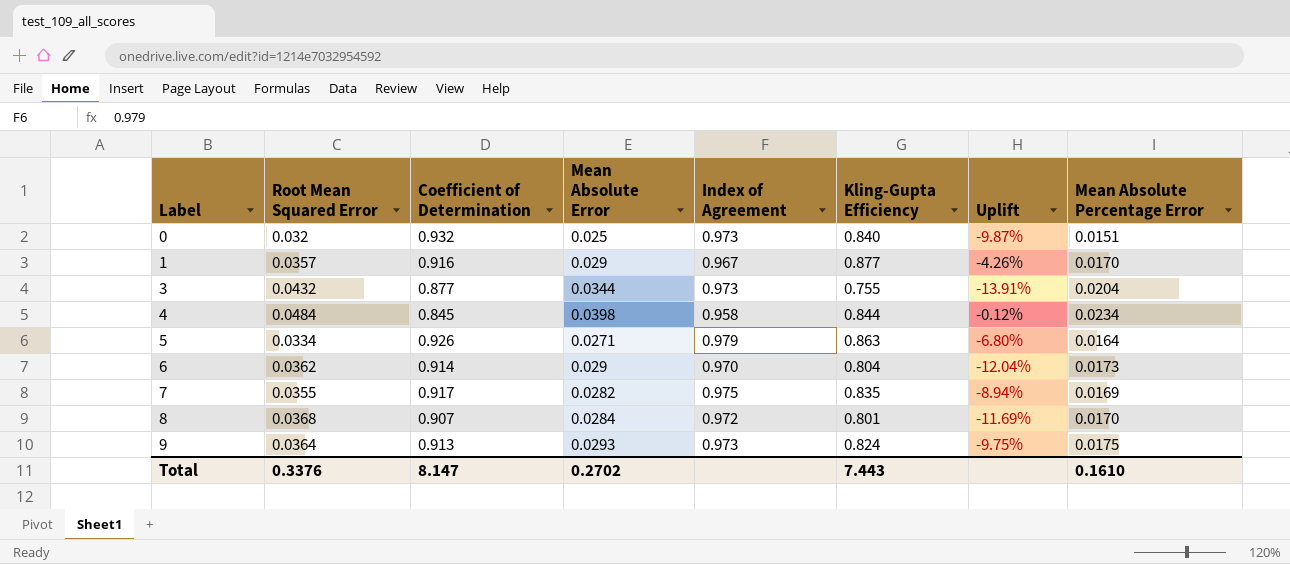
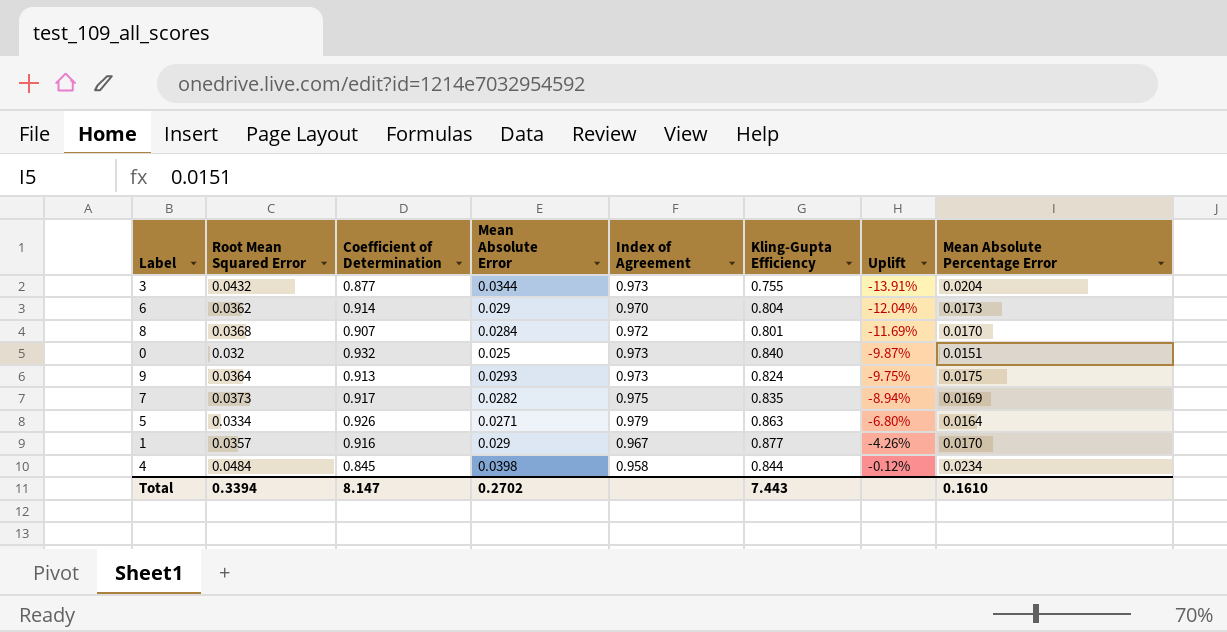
row order: Label ascending -> Uplift ascending
7 | Root Mean Squared Error: 0.0355 -> 0.0373
Total | Root Mean Squared Error: 0.3376 -> 0.3394

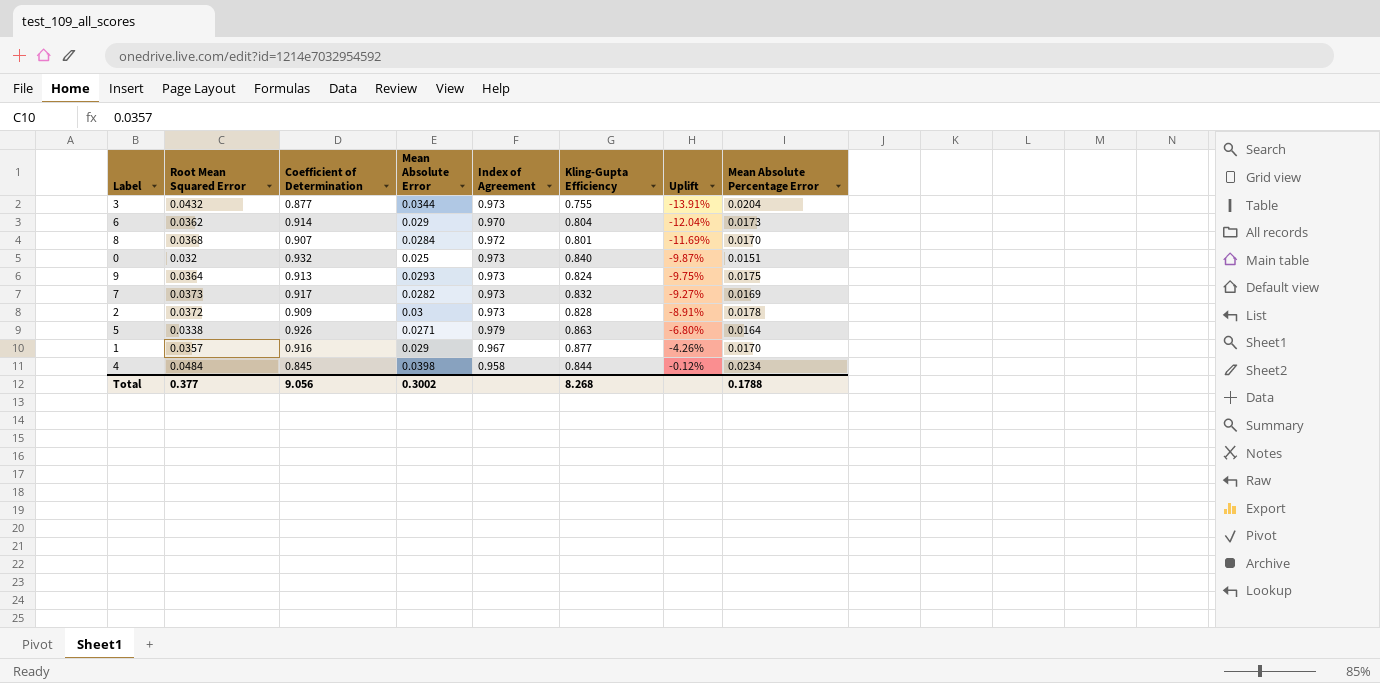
7 | Index of Agreement: 0.975 -> 0.973
7 | Kling-Gupta Efficiency: 0.835 -> 0.832
7 | Uplift: -8.94% -> -9.27%
row 2: none -> 0.0372 | 0.909 | 0.03 | 0.973 | 0.828 | -8.91% | 0.0178
5 | Root Mean Squared Error: 0.0334 -> 0.0338
Total | Root Mean Squared Error: 0.3394 -> 0.377
Total | Coefficient of Determination: 8.147 -> 9.056
Total | Mean Absolute Error: 0.2702 -> 0.3002
Total | Kling-Gupta Efficiency: 7.443 -> 8.268
Total | Mean Absolute Percentage Error: 0.1610 -> 0.1788

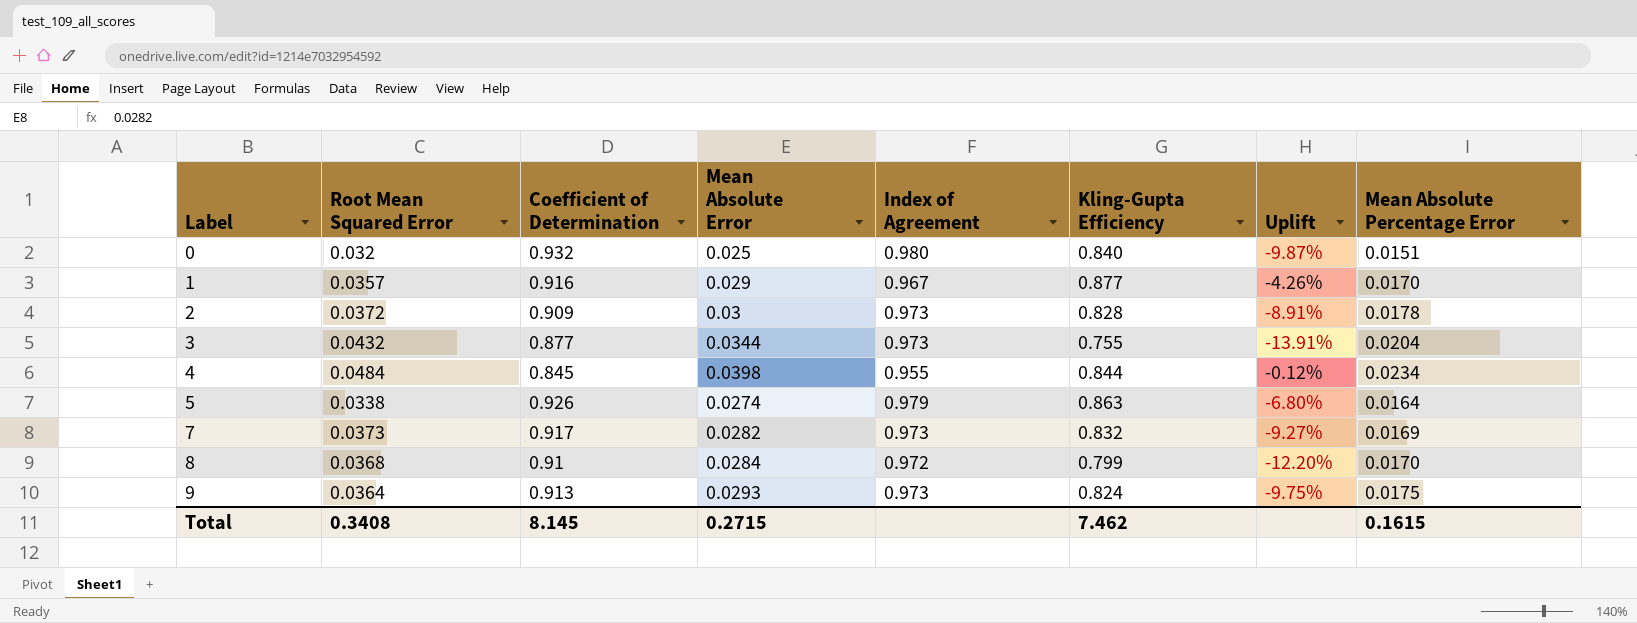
row order: Uplift ascending -> Label ascending
row 6: 0.0362 | 0.914 | 0.029 | 0.970 | 0.804 | -12.04% | 0.0173 -> none
0 | Index of Agreement: 0.973 -> 0.980
4 | Index of Agreement: 0.958 -> 0.955
5 | Mean Absolute Error: 0.0271 -> 0.0274
8 | Coefficient of Determination: 0.907 -> 0.91
8 | Kling-Gupta Efficiency: 0.801 -> 0.799
8 | Uplift: -11.69% -> -12.20%
Total | Root Mean Squared Error: 0.377 -> 0.3408
Total | Coefficient of Determination: 9.056 -> 8.145
Total | Mean Absolute Error: 0.3002 -> 0.2715
Total | Kling-Gupta Efficiency: 8.268 -> 7.462
Total | Mean Absolute Percentage Error: 0.1788 -> 0.1615

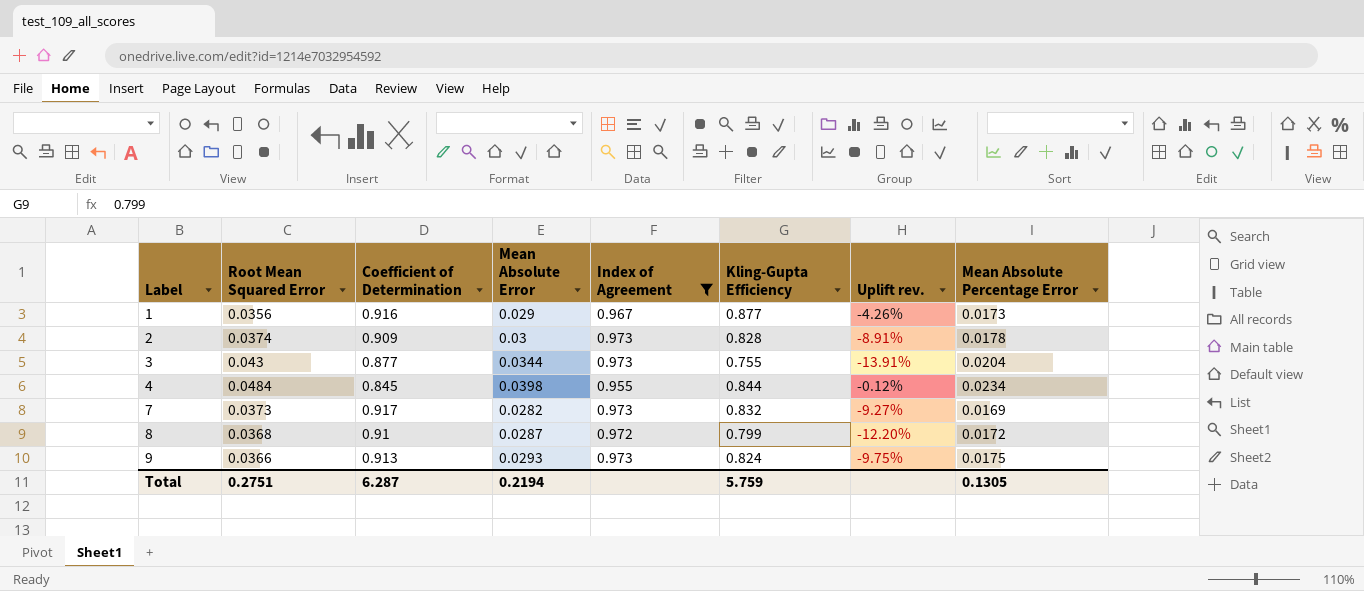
filter: none -> Index of Agreement <= 0.973
column name: Uplift -> Uplift rev.
1 | Root Mean Squared Error: 0.0357 -> 0.0356
1 | Mean Absolute Percentage Error: 0.0170 -> 0.0173
2 | Root Mean Squared Error: 0.0372 -> 0.0374
3 | Root Mean Squared Error: 0.0432 -> 0.043
8 | Mean Absolute Error: 0.0284 -> 0.0287
8 | Mean Absolute Percentage Error: 0.0170 -> 0.0172
9 | Root Mean Squared Error: 0.0364 -> 0.0366
Total | Root Mean Squared Error: 0.3408 -> 0.2751
Total | Coefficient of Determination: 8.145 -> 6.287
Total | Mean Absolute Error: 0.2715 -> 0.2194
Total | Kling-Gupta Efficiency: 7.462 -> 5.759
Total | Mean Absolute Percentage Error: 0.1615 -> 0.1305

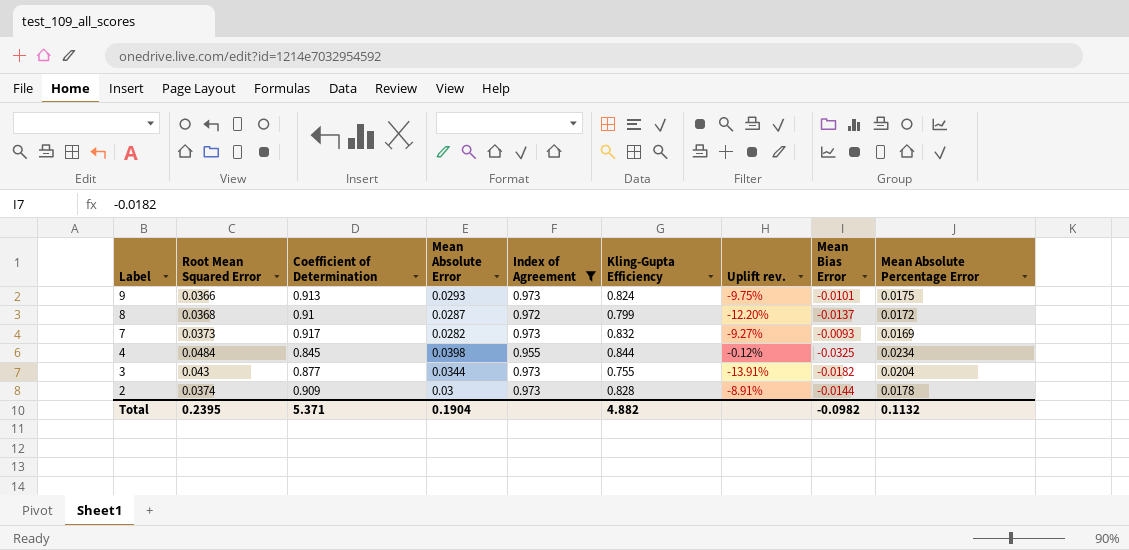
row order: Label ascending -> Label descending
column Mean Bias Error | position: none -> 8
row 1: 0.0356 | 0.916 | 0.029 | 0.967 | 0.877 | -4.26% | 0.0173 -> none
Total | Root Mean Squared Error: 0.2751 -> 0.2395
Total | Coefficient of Determination: 6.287 -> 5.371
Total | Mean Absolute Error: 0.2194 -> 0.1904
Total | Kling-Gupta Efficiency: 5.759 -> 4.882
Total | Mean Absolute Percentage Error: 0.1305 -> 0.1132

